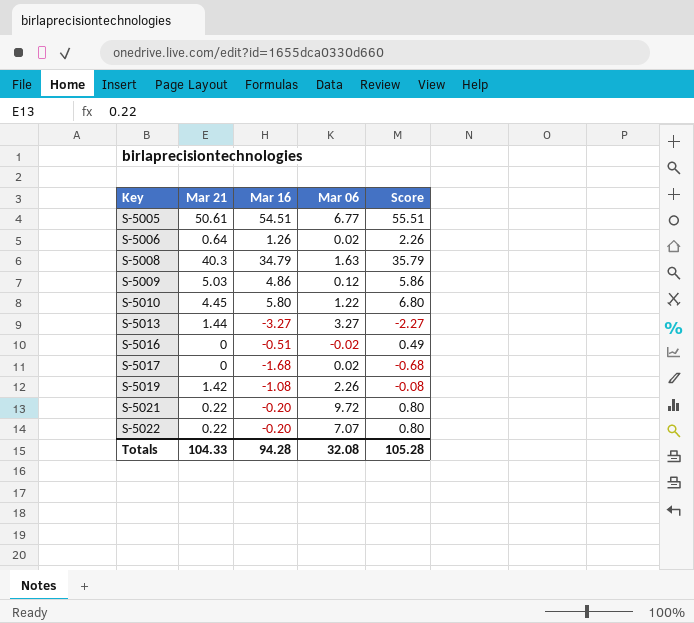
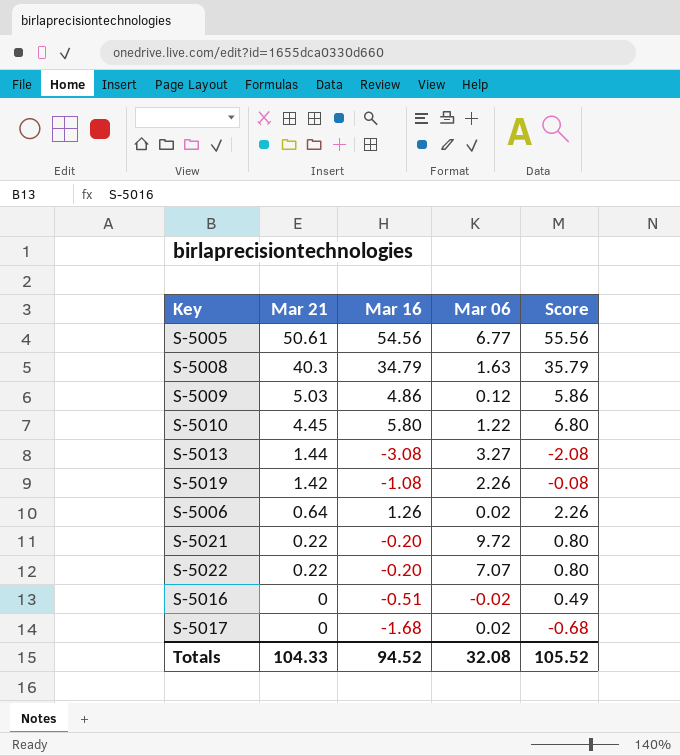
row order: Key ascending -> Mar 21 descending
S-5005 | Mar 16: 54.51 -> 54.56
S-5005 | Score: 55.51 -> 55.56
S-5013 | Mar 16: -3.27 -> -3.08
S-5013 | Score: -2.27 -> -2.08
Totals | Mar 16: 94.28 -> 94.52
Totals | Score: 105.28 -> 105.52

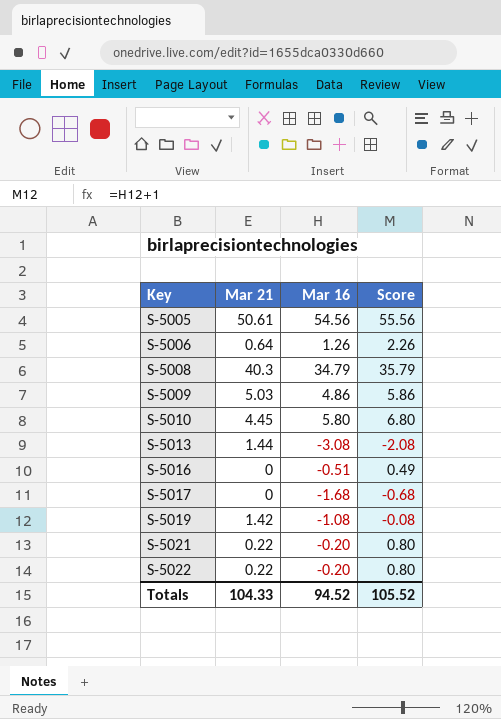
row order: Mar 21 descending -> Key ascending
column Mar 06 | position: 4 -> none

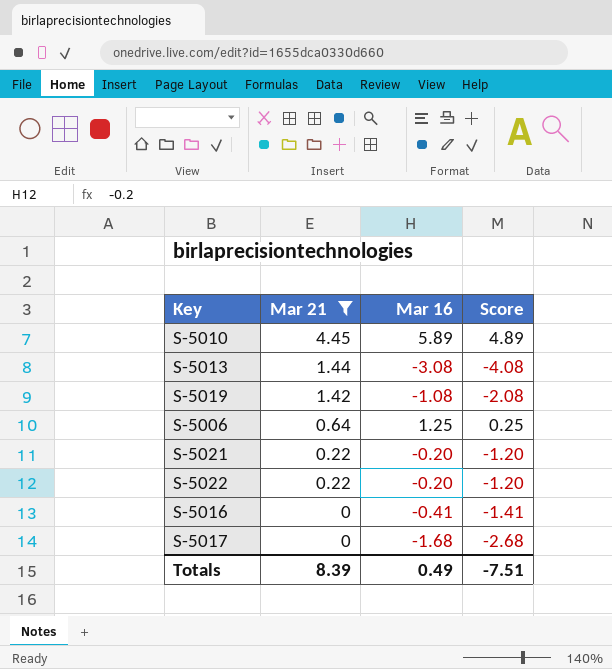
filter: none -> Mar 21 <= 4.45
row order: Key ascending -> Mar 21 descending
column Score | formula: [Mar 16] + 1 -> [Mar 16] - 1
S-5010 | Mar 16: 5.80 -> 5.89
S-5006 | Mar 16: 1.26 -> 1.25
S-5016 | Mar 16: -0.51 -> -0.41
Totals | Mar 21: 104.33 -> 8.39
Totals | Mar 16: 94.52 -> 0.49
Totals | Score: 105.52 -> -7.51

